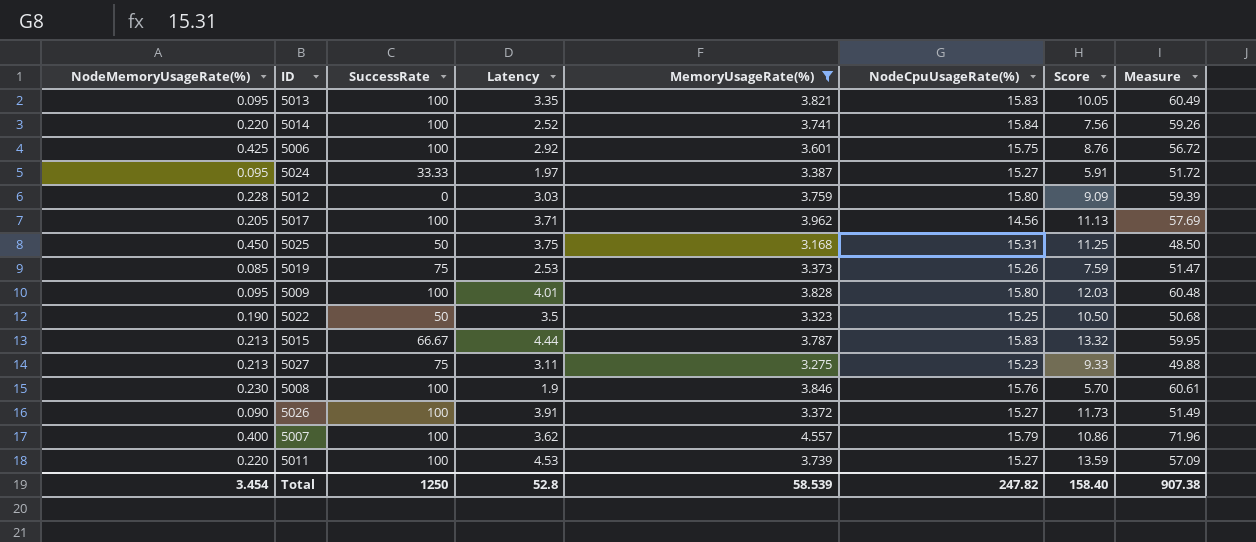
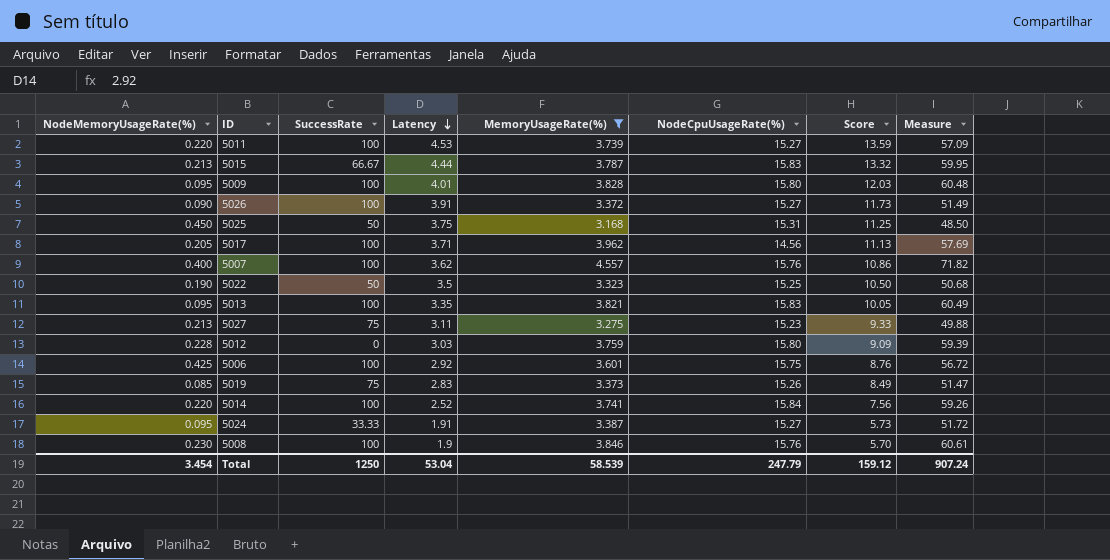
row order: none -> Latency descending
5007 | NodeCpuUsageRate(%): 15.79 -> 15.76
5007 | Measure: 71.96 -> 71.82
5019 | Latency: 2.53 -> 2.83
5019 | Score: 7.59 -> 8.49
5024 | Latency: 1.97 -> 1.91
5024 | Score: 5.91 -> 5.73
Total | Latency: 52.8 -> 53.04
Total | NodeCpuUsageRate(%): 247.82 -> 247.79
Total | Score: 158.40 -> 159.12
Total | Measure: 907.38 -> 907.24

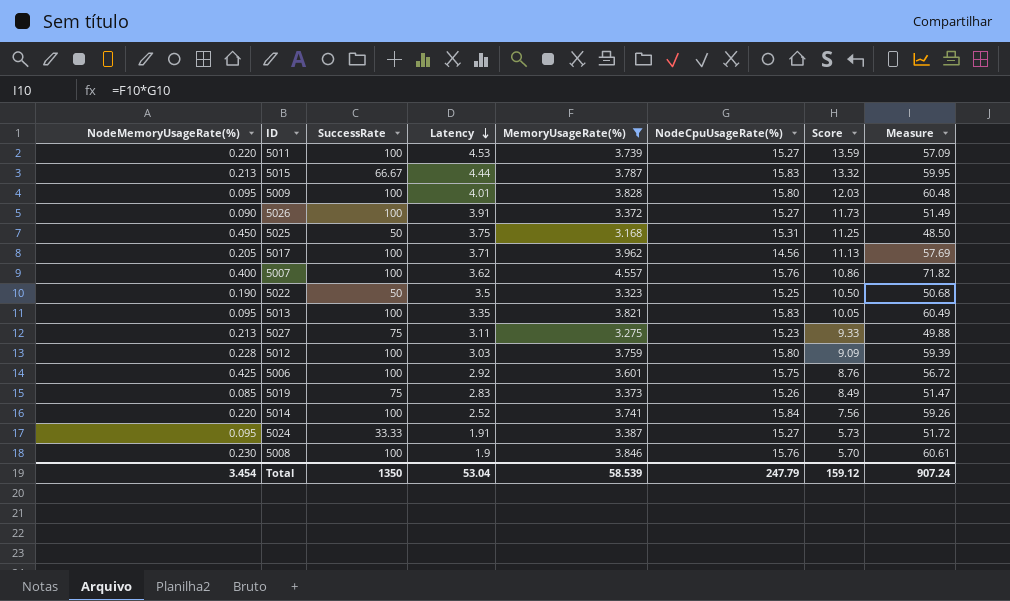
5012 | SuccessRate: 0 -> 100
Total | SuccessRate: 1250 -> 1350

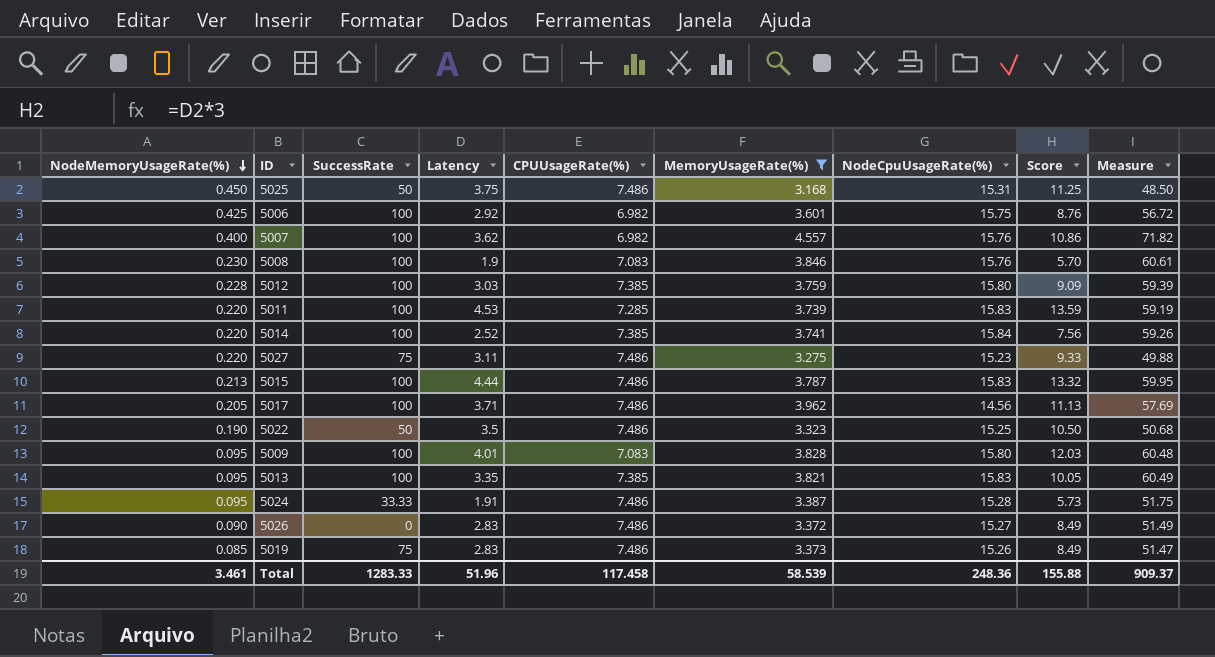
row order: Latency descending -> NodeMemoryUsageRate(%) descending
column CPUUsageRate(%) | position: none -> 5
5011 | NodeCpuUsageRate(%): 15.27 -> 15.83
5011 | Measure: 57.09 -> 59.19
5027 | NodeMemoryUsageRate(%): 0.213 -> 0.220
5015 | SuccessRate: 66.67 -> 100
5024 | NodeCpuUsageRate(%): 15.27 -> 15.28
5024 | Measure: 51.72 -> 51.75
5026 | SuccessRate: 100 -> 0
5026 | Latency: 3.91 -> 2.83
5026 | Score: 11.73 -> 8.49
Total | NodeMemoryUsageRate(%): 3.454 -> 3.461
Total | SuccessRate: 1350 -> 1283.33
Total | Latency: 53.04 -> 51.96
Total | NodeCpuUsageRate(%): 247.79 -> 248.36
Total | Score: 159.12 -> 155.88
Total | Measure: 907.24 -> 909.37

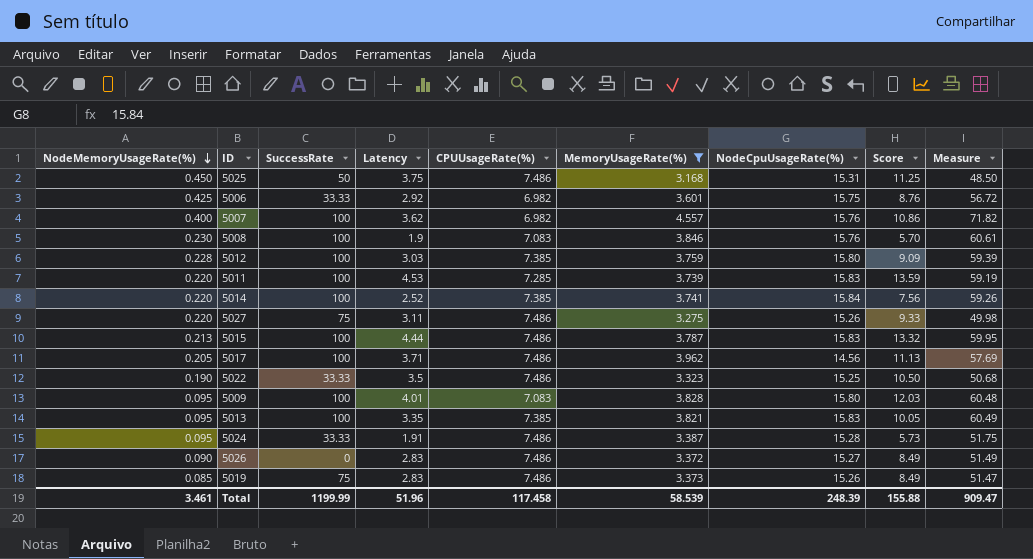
5006 | SuccessRate: 100 -> 33.33
5027 | NodeCpuUsageRate(%): 15.23 -> 15.26
5027 | Measure: 49.88 -> 49.98
5022 | SuccessRate: 50 -> 33.33
Total | SuccessRate: 1283.33 -> 1199.99
Total | NodeCpuUsageRate(%): 248.36 -> 248.39
Total | Measure: 909.37 -> 909.47

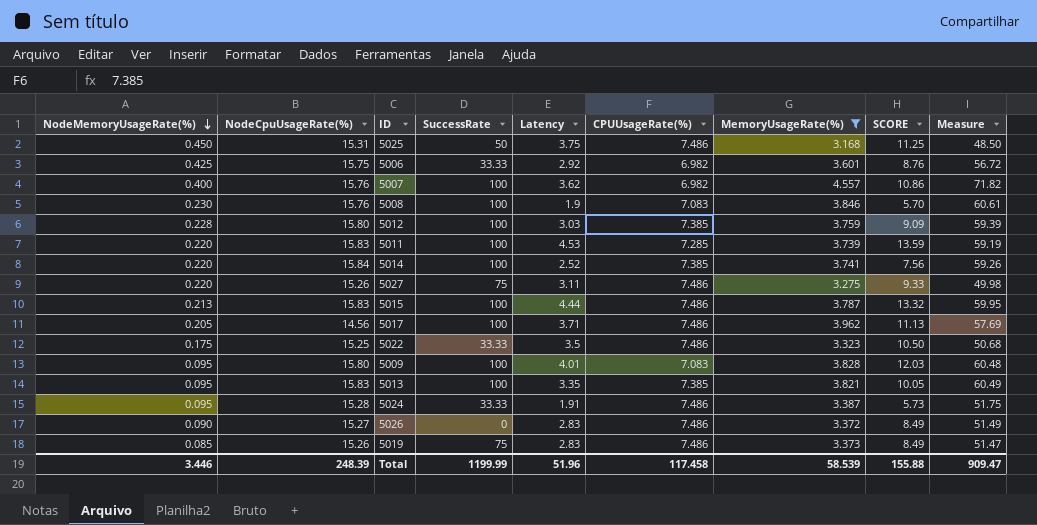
column NodeCpuUsageRate(%) | position: 7 -> 2
column name: Score -> SCORE
5022 | NodeMemoryUsageRate(%): 0.190 -> 0.175
Total | NodeMemoryUsageRate(%): 3.461 -> 3.446

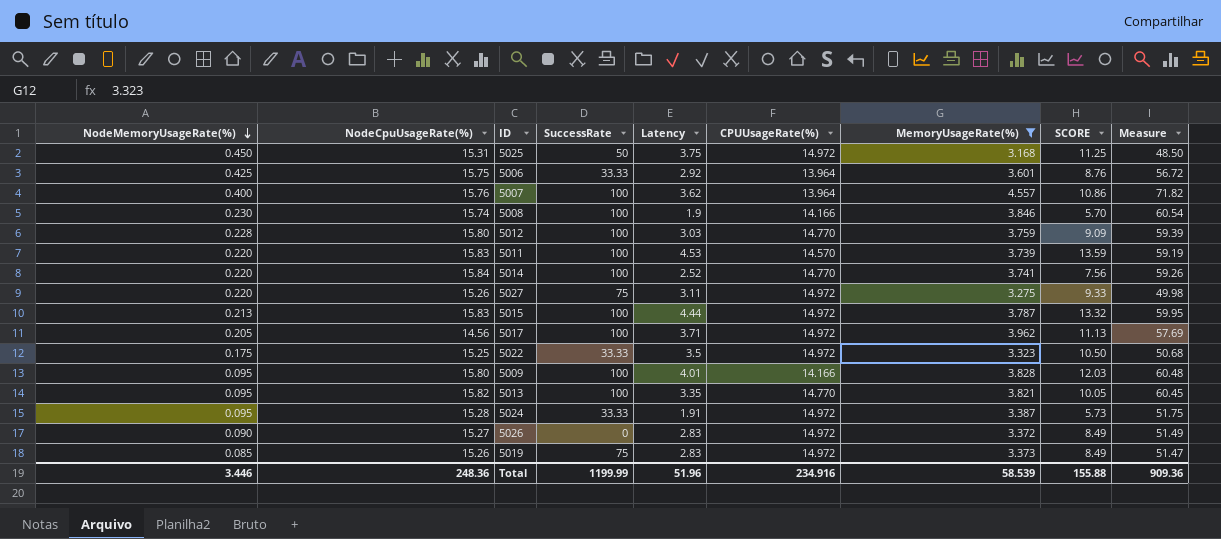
5025 | CPUUsageRate(%): 7.486 -> 14.972
5006 | CPUUsageRate(%): 6.982 -> 13.964
5007 | CPUUsageRate(%): 6.982 -> 13.964
5008 | NodeCpuUsageRate(%): 15.76 -> 15.74
5008 | CPUUsageRate(%): 7.083 -> 14.166
5008 | Measure: 60.61 -> 60.54
5012 | CPUUsageRate(%): 7.385 -> 14.770
5011 | CPUUsageRate(%): 7.285 -> 14.570
5014 | CPUUsageRate(%): 7.385 -> 14.770
5027 | CPUUsageRate(%): 7.486 -> 14.972
5015 | CPUUsageRate(%): 7.486 -> 14.972
5017 | CPUUsageRate(%): 7.486 -> 14.972
5022 | CPUUsageRate(%): 7.486 -> 14.972
5009 | CPUUsageRate(%): 7.083 -> 14.166
5013 | NodeCpuUsageRate(%): 15.83 -> 15.82
5013 | CPUUsageRate(%): 7.385 -> 14.770
5013 | Measure: 60.49 -> 60.45
5024 | CPUUsageRate(%): 7.486 -> 14.972
5026 | CPUUsageRate(%): 7.486 -> 14.972
5019 | CPUUsageRate(%): 7.486 -> 14.972
Total | NodeCpuUsageRate(%): 248.39 -> 248.36
Total | CPUUsageRate(%): 117.458 -> 234.916
Total | Measure: 909.47 -> 909.36

